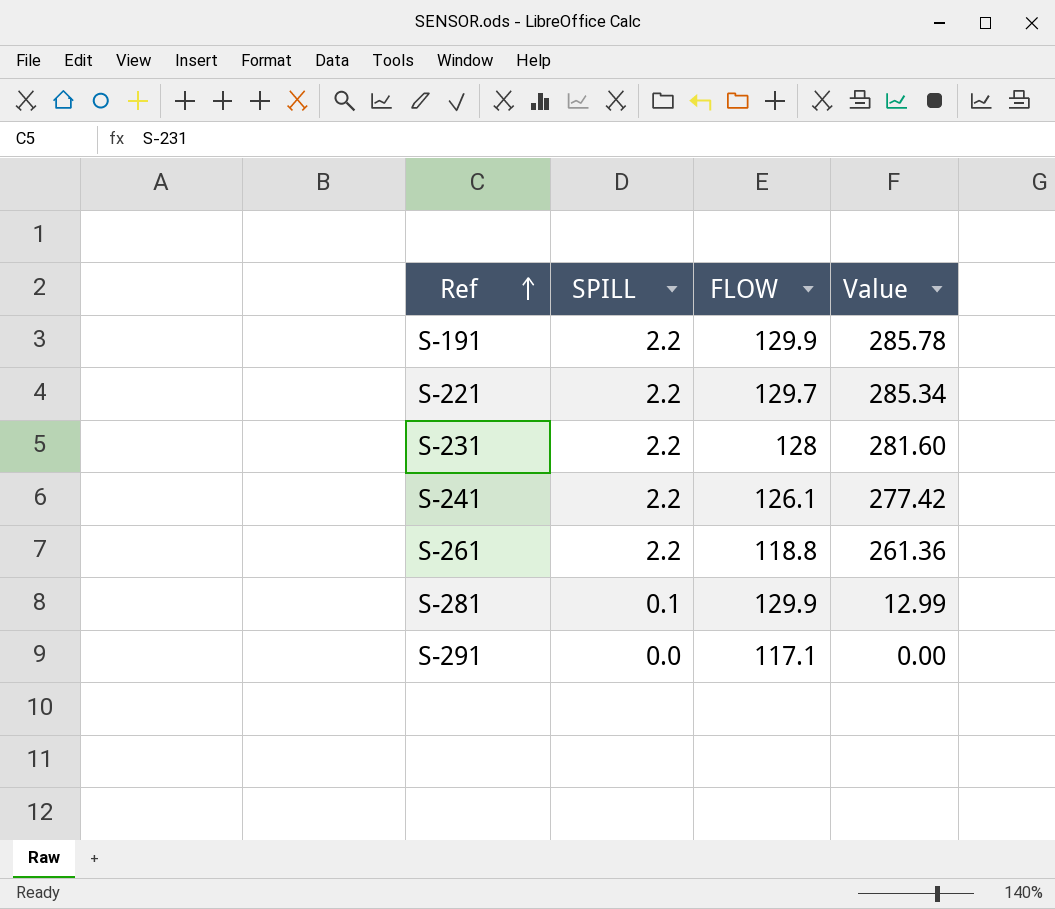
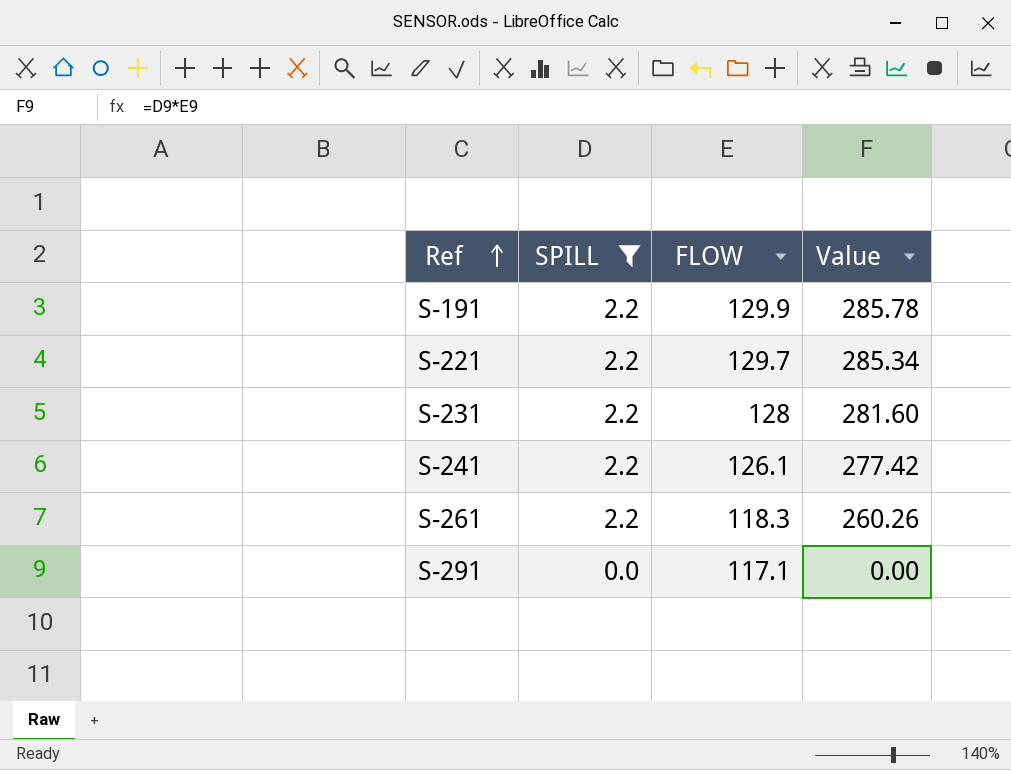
filter: none -> SPILL != 0.1
S-261 | FLOW: 118.8 -> 118.3
S-261 | Value: 261.36 -> 260.26

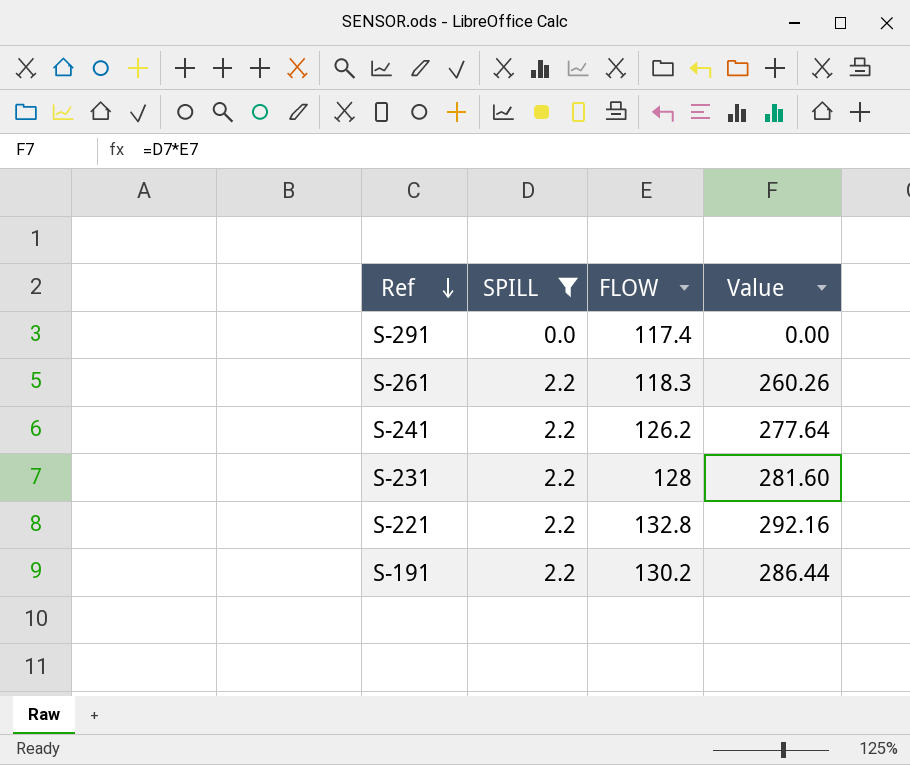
row order: Ref ascending -> Ref descending
S-291 | FLOW: 117.1 -> 117.4
S-241 | FLOW: 126.1 -> 126.2
S-241 | Value: 277.42 -> 277.64
S-221 | FLOW: 129.7 -> 132.8
S-221 | Value: 285.34 -> 292.16
S-191 | FLOW: 129.9 -> 130.2
S-191 | Value: 285.78 -> 286.44

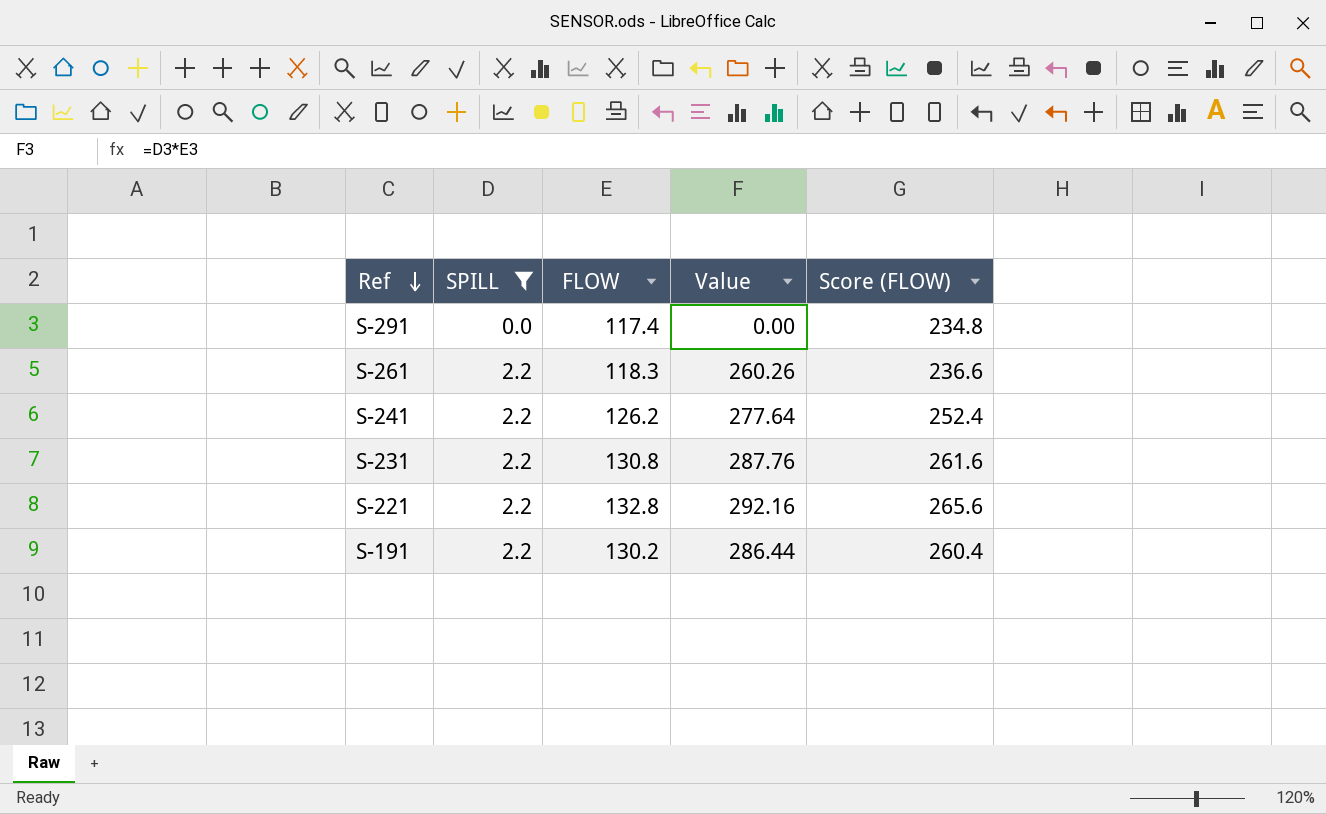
column Score (FLOW) | formula: none -> [FLOW] * 2
S-231 | FLOW: 128 -> 130.8
S-231 | Value: 281.60 -> 287.76

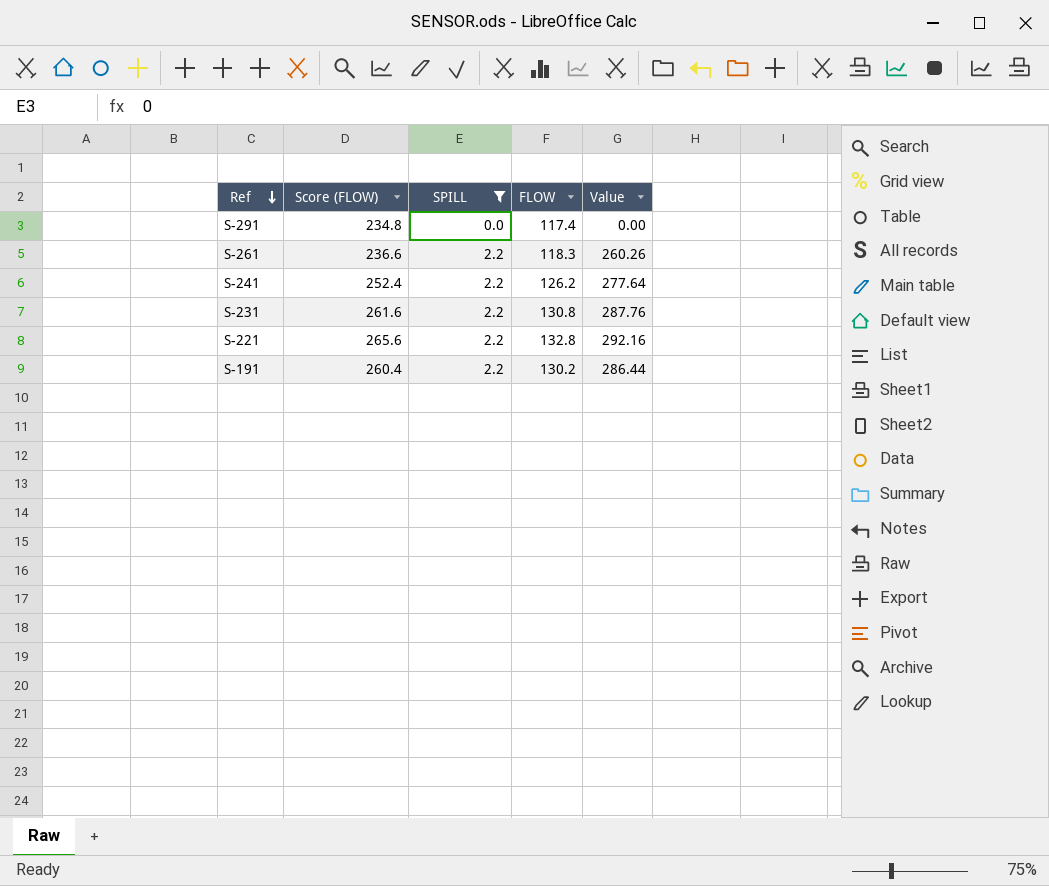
column Score (FLOW) | position: 5 -> 2

